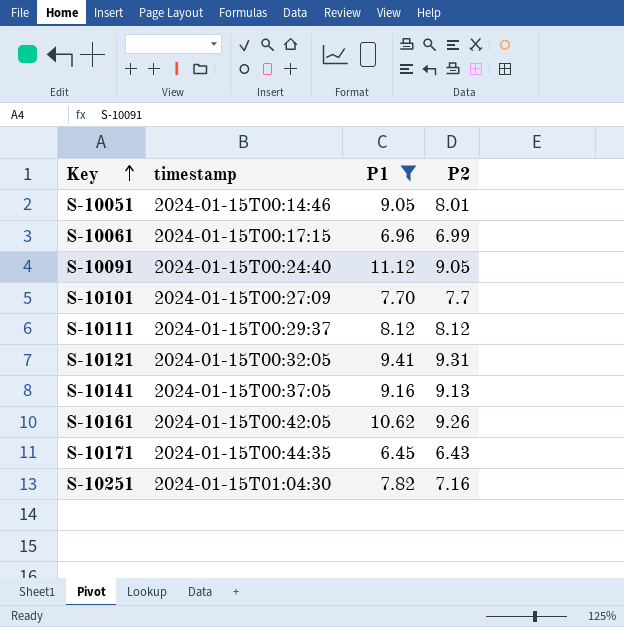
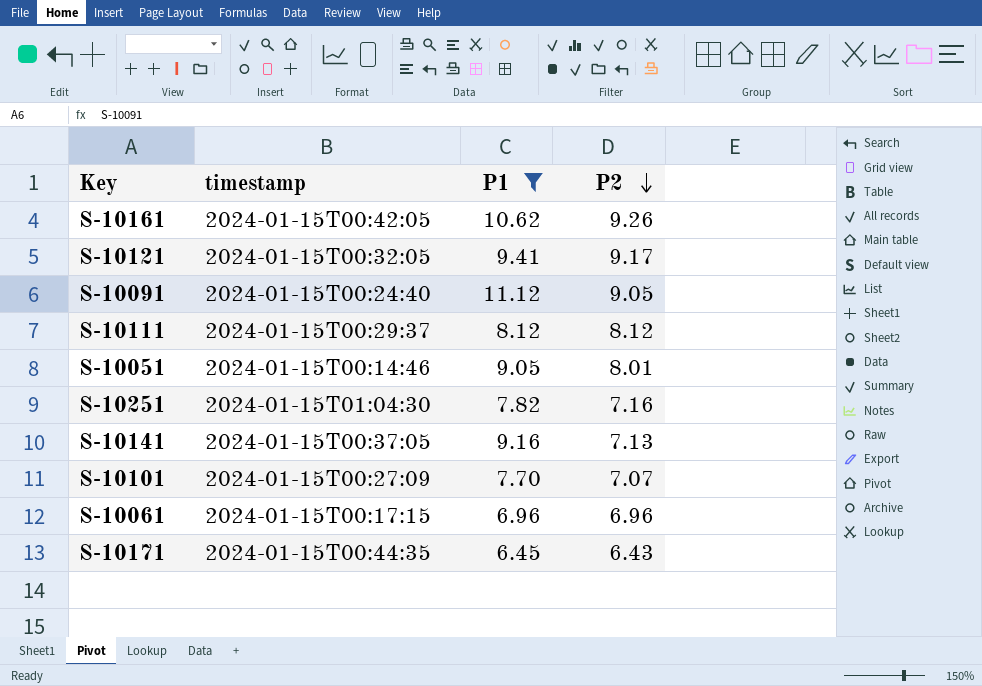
row order: Key ascending -> P2 descending
S-10121 | P2: 9.31 -> 9.17
S-10141 | P2: 9.13 -> 7.13
S-10101 | P2: 7.7 -> 7.07
S-10061 | P2: 6.99 -> 6.96

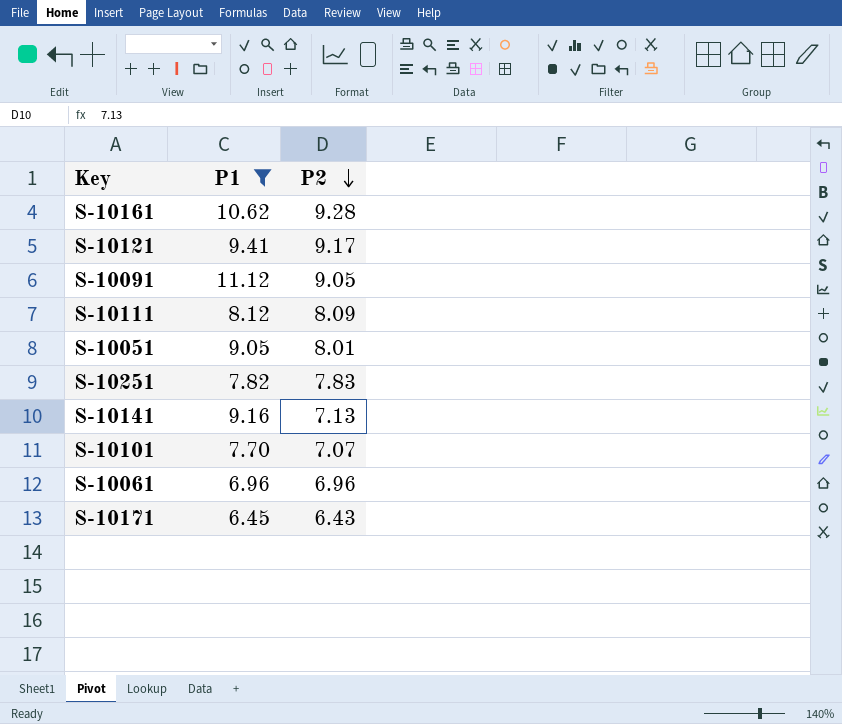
column timestamp | position: 2 -> none
S-10161 | P2: 9.26 -> 9.28
S-10111 | P2: 8.12 -> 8.09
S-10251 | P2: 7.16 -> 7.83

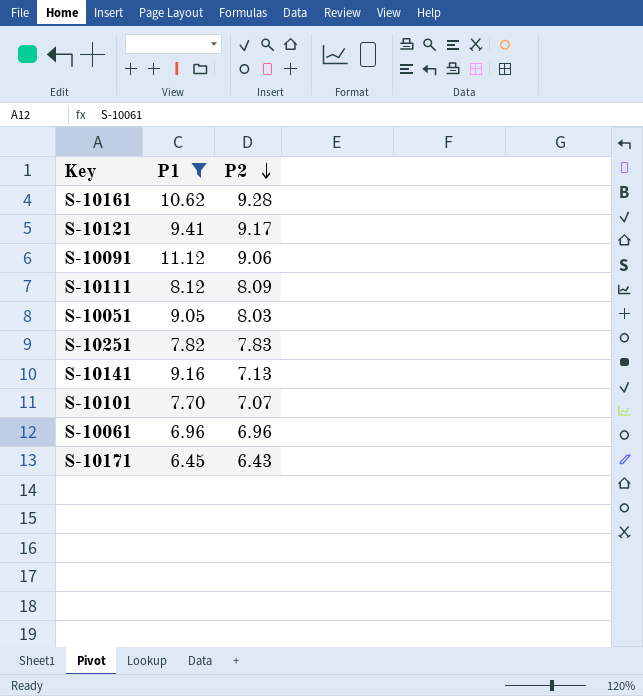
S-10091 | P2: 9.05 -> 9.06
S-10051 | P2: 8.01 -> 8.03

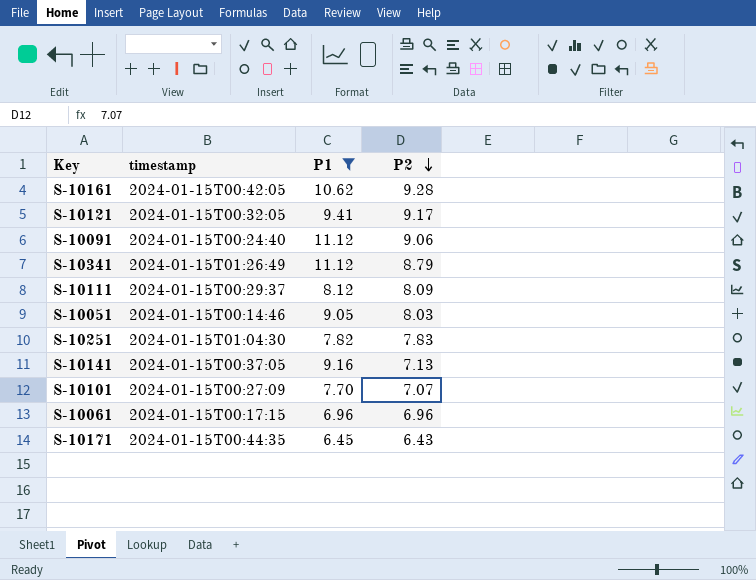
column timestamp | position: none -> 2
row S-10341: none -> 2024-01-15T01:26:49 | 11.12 | 8.79

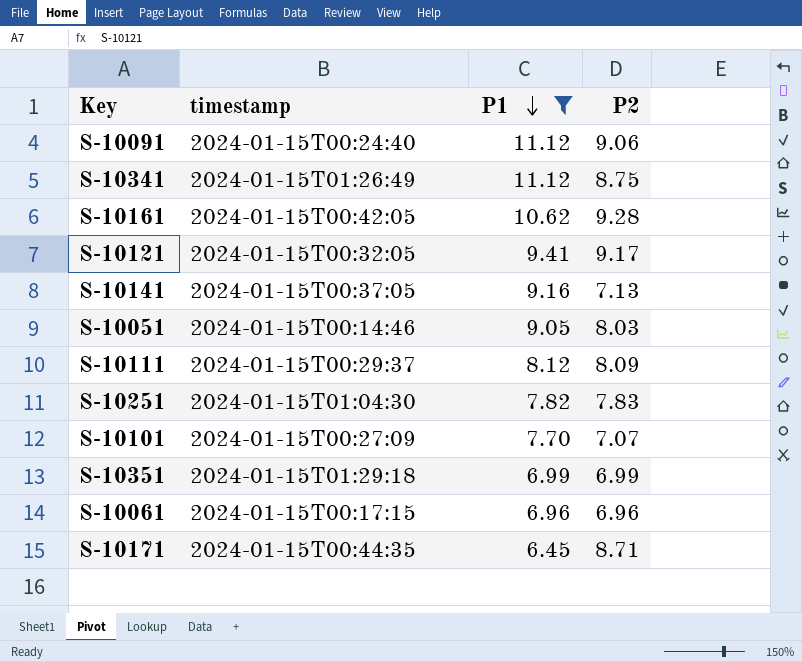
row order: P2 descending -> P1 descending
S-10341 | P2: 8.79 -> 8.75
row S-10351: none -> 2024-01-15T01:29:18 | 6.99 | 6.99
S-10171 | P2: 6.43 -> 8.71

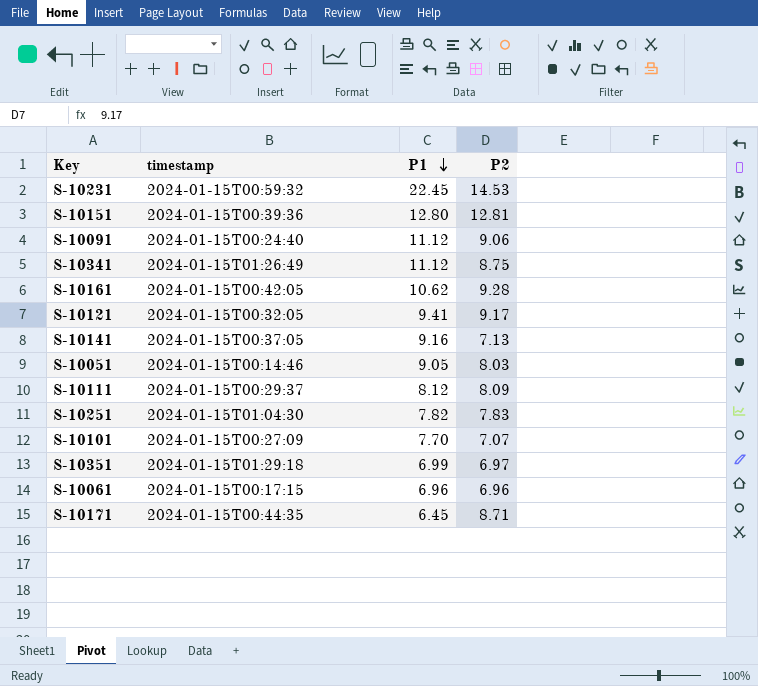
filter: P1 <= 11.12 -> none
S-10351 | P2: 6.99 -> 6.97

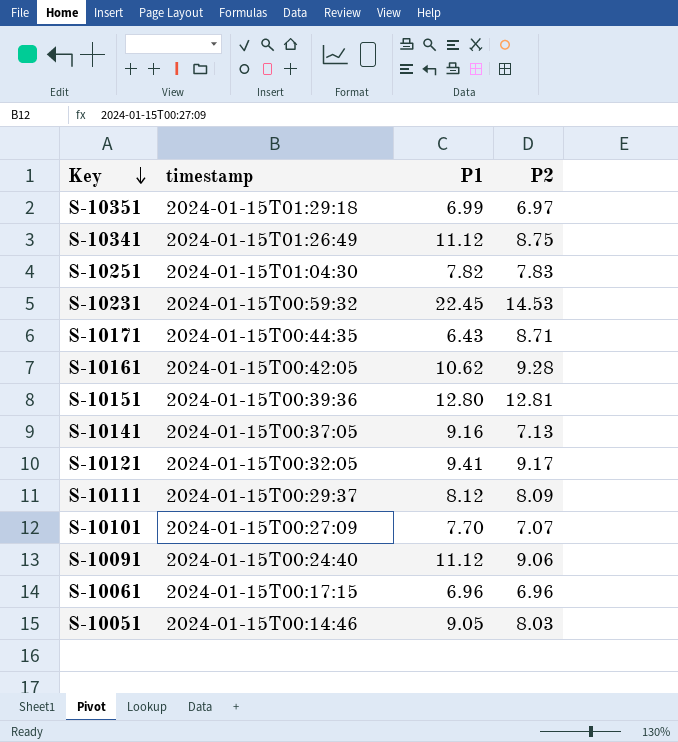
row order: P1 descending -> Key descending
S-10171 | P1: 6.45 -> 6.43

